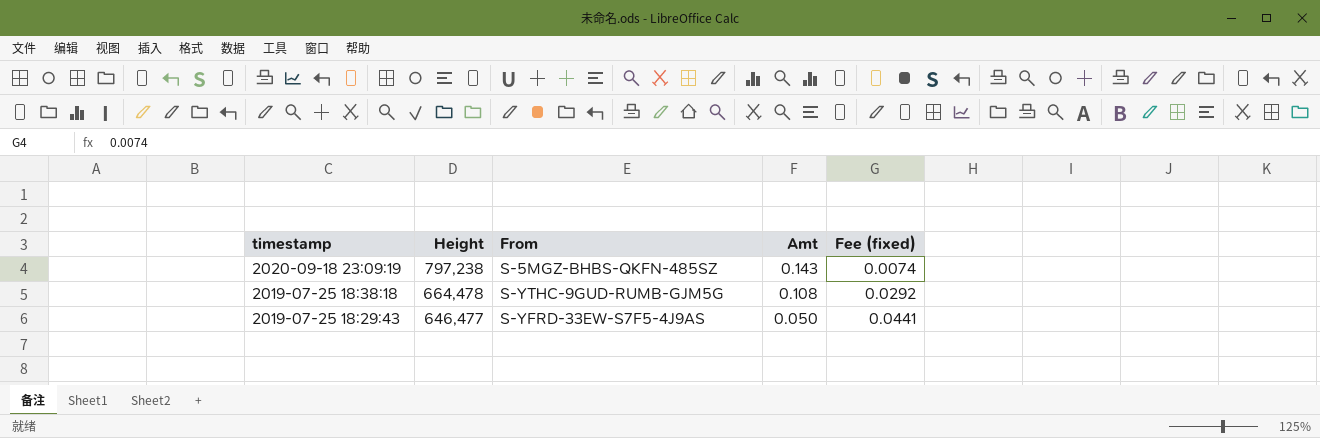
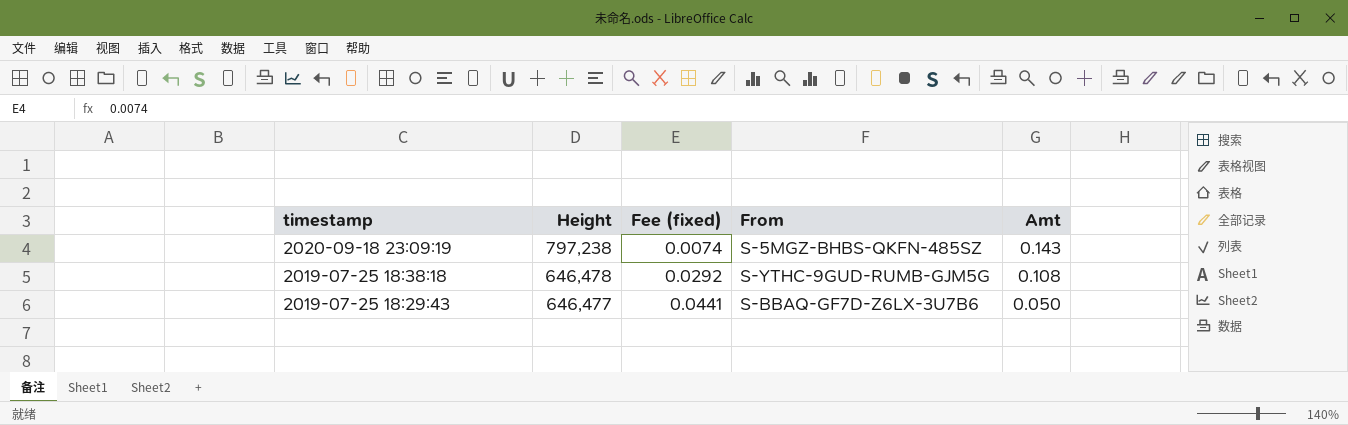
column Fee (fixed) | position: 5 -> 3
2019-07-25 18:38:18 | Height: 664,478 -> 646,478
2019-07-25 18:29:43 | From: S-YFRD-33EW-S7F5-4J9AS -> S-BBAQ-GF7D-Z6LX-3U7B6

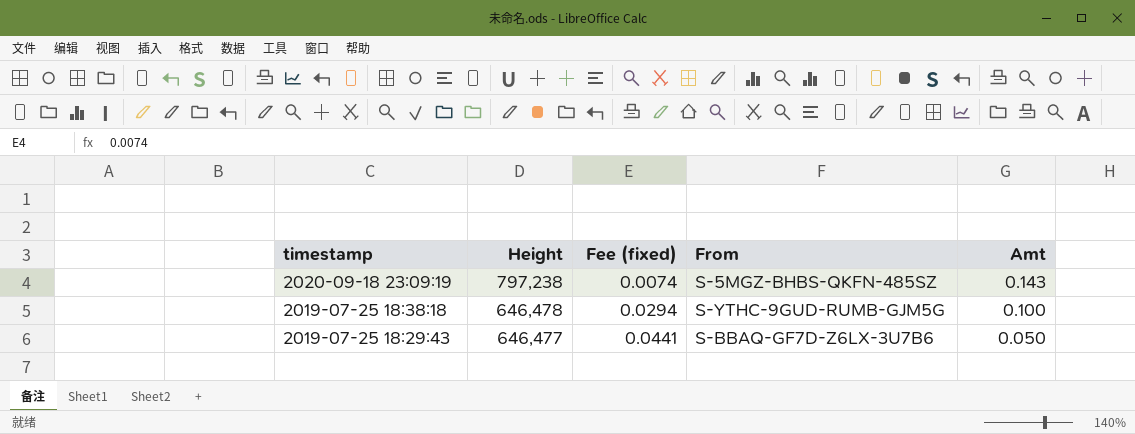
2019-07-25 18:38:18 | Fee (fixed): 0.0292 -> 0.0294
2019-07-25 18:38:18 | Amt: 0.108 -> 0.100

